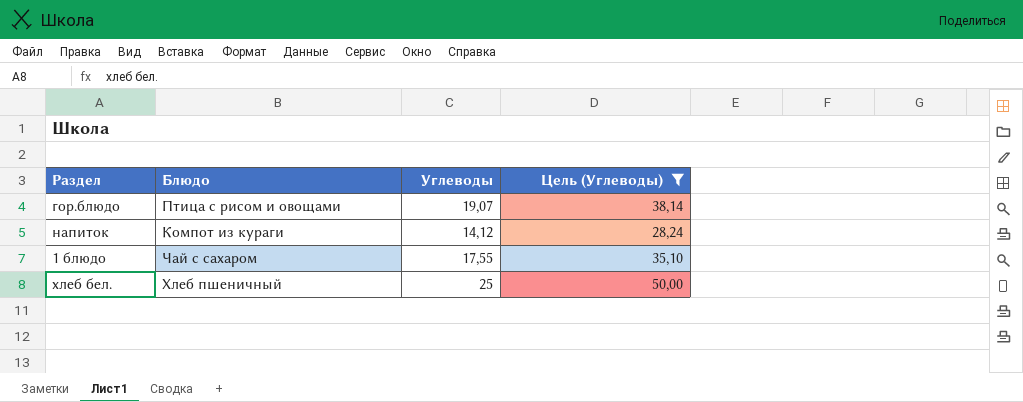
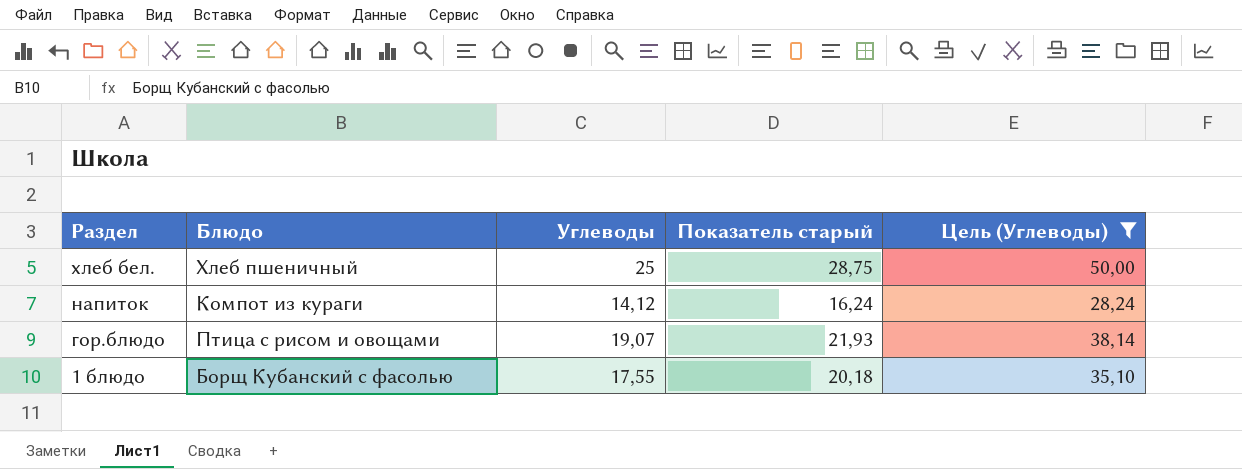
row order: none -> Раздел descending
column Показатель старый | formula: none -> [Углеводы] * 1,15
1 блюдо | Блюдо: Чай с сахаром -> Борщ Кубанский с фасолью

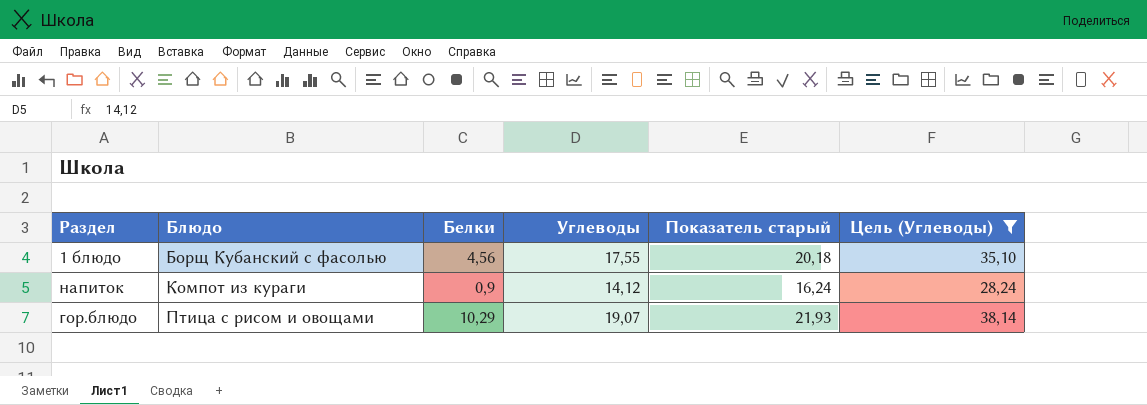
row order: Раздел descending -> Блюдо ascending
column Белки | position: none -> 3
row хлеб бел.: Хлеб пшеничный | 25 | 28,75 | 50,00 -> none

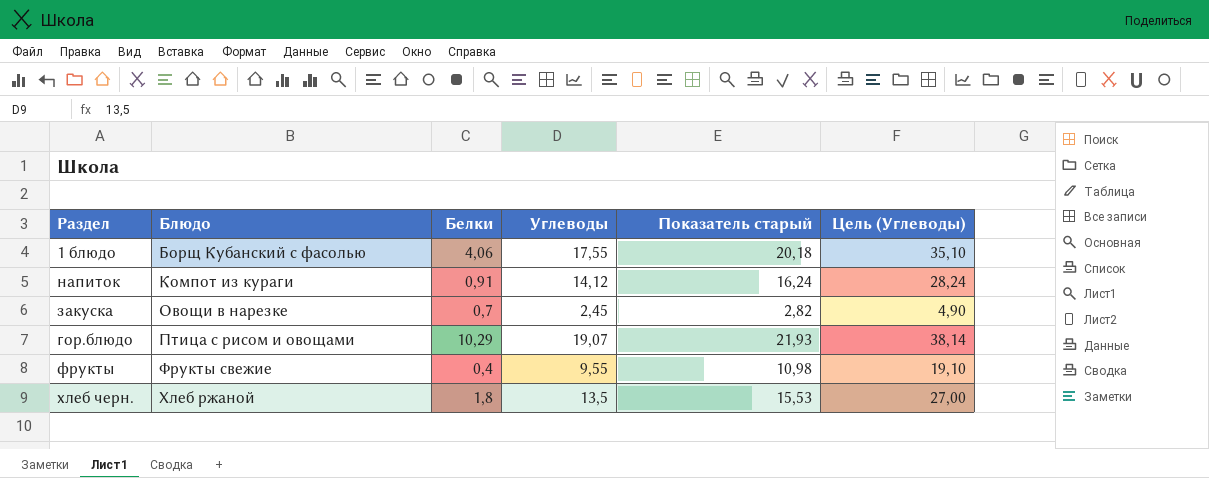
filter: Цель (Углеводы) >= 28,24 -> none
1 блюдо | Белки: 4,56 -> 4,06
напиток | Белки: 0,9 -> 0,91

